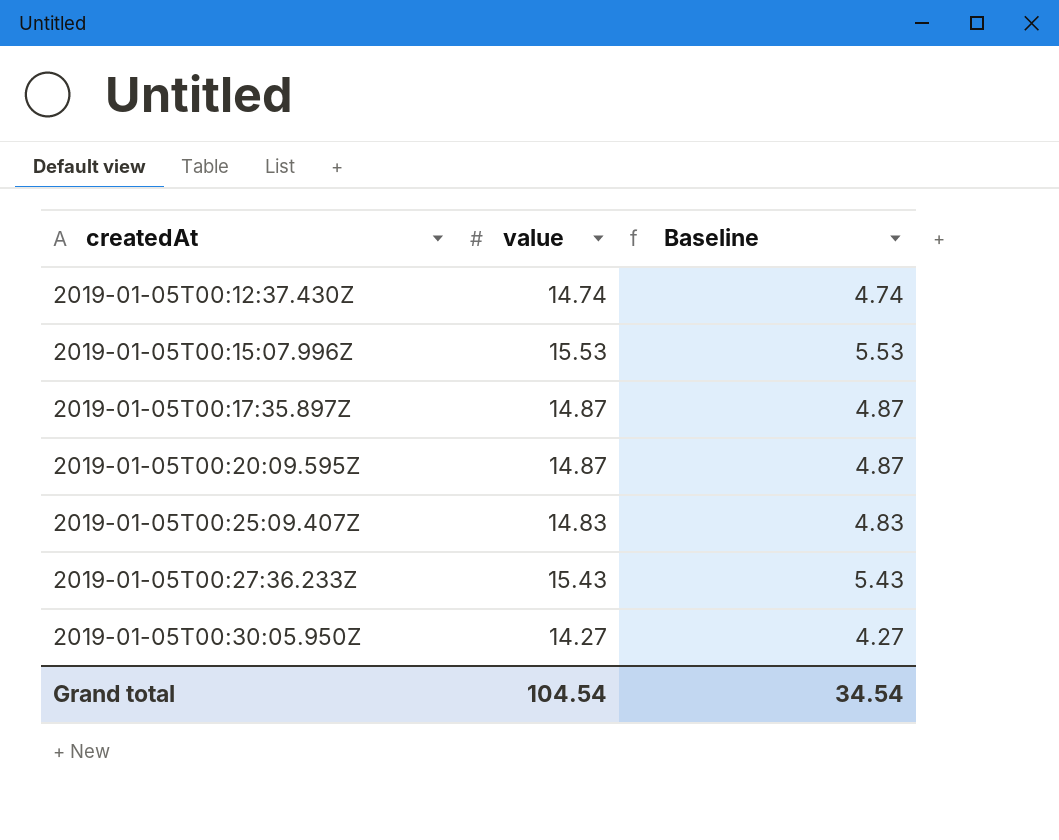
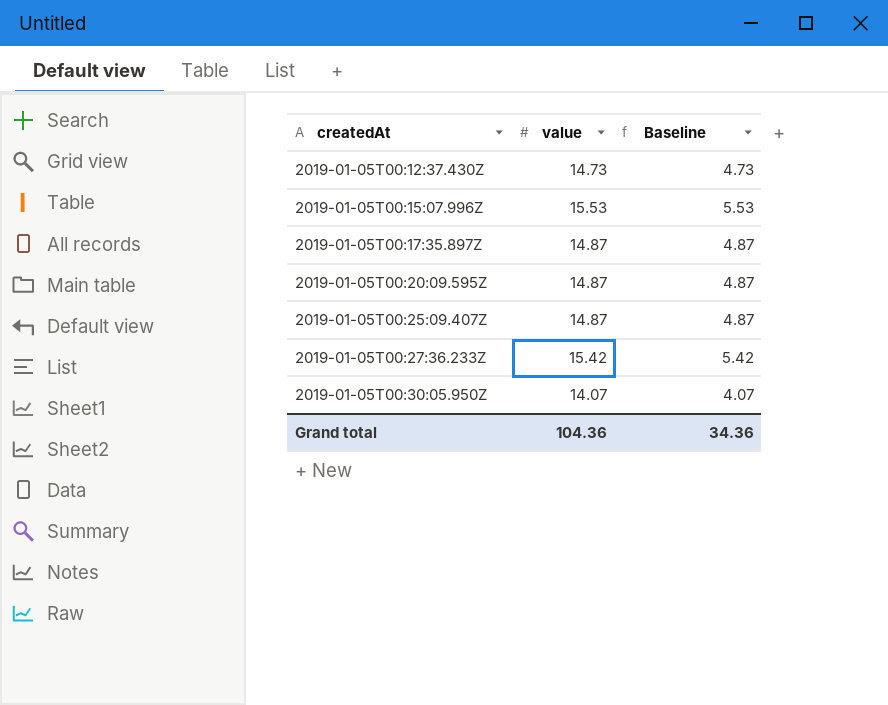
2019-01-05T00:12:37.430Z | value: 14.74 -> 14.73
2019-01-05T00:12:37.430Z | Baseline: 4.74 -> 4.73
2019-01-05T00:25:09.407Z | value: 14.83 -> 14.87
2019-01-05T00:25:09.407Z | Baseline: 4.83 -> 4.87
2019-01-05T00:27:36.233Z | value: 15.43 -> 15.42
2019-01-05T00:27:36.233Z | Baseline: 5.43 -> 5.42
2019-01-05T00:30:05.950Z | value: 14.27 -> 14.07
2019-01-05T00:30:05.950Z | Baseline: 4.27 -> 4.07
Grand total | value: 104.54 -> 104.36
Grand total | Baseline: 34.54 -> 34.36

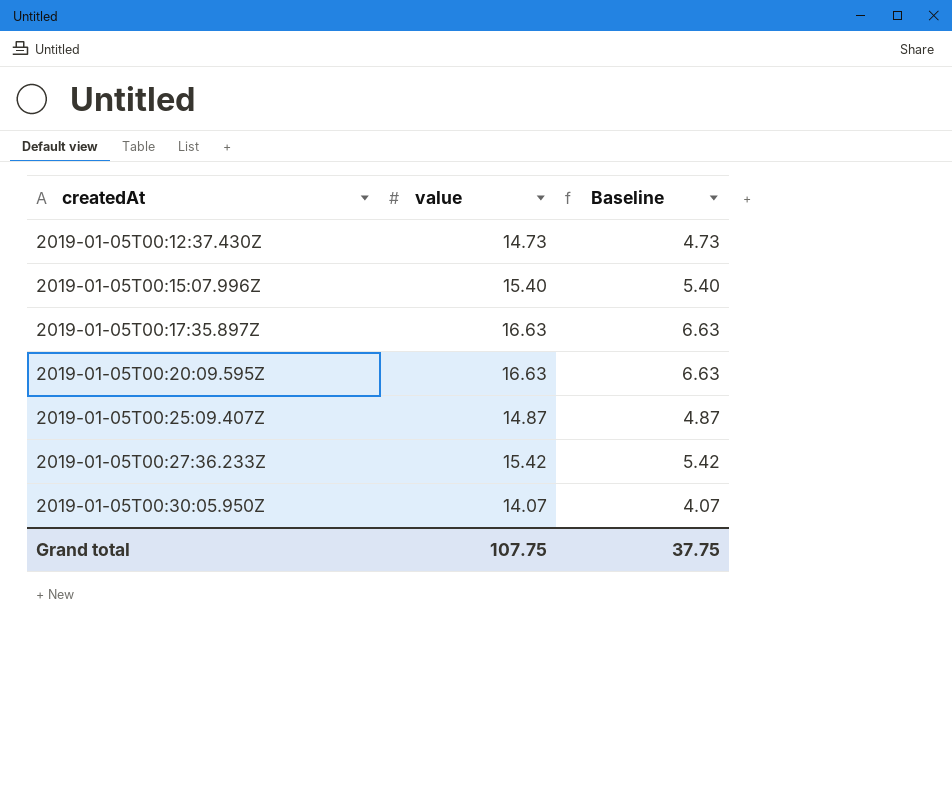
2019-01-05T00:15:07.996Z | value: 15.53 -> 15.40
2019-01-05T00:15:07.996Z | Baseline: 5.53 -> 5.40
2019-01-05T00:17:35.897Z | value: 14.87 -> 16.63
2019-01-05T00:17:35.897Z | Baseline: 4.87 -> 6.63
2019-01-05T00:20:09.595Z | value: 14.87 -> 16.63
2019-01-05T00:20:09.595Z | Baseline: 4.87 -> 6.63
Grand total | value: 104.36 -> 107.75
Grand total | Baseline: 34.36 -> 37.75

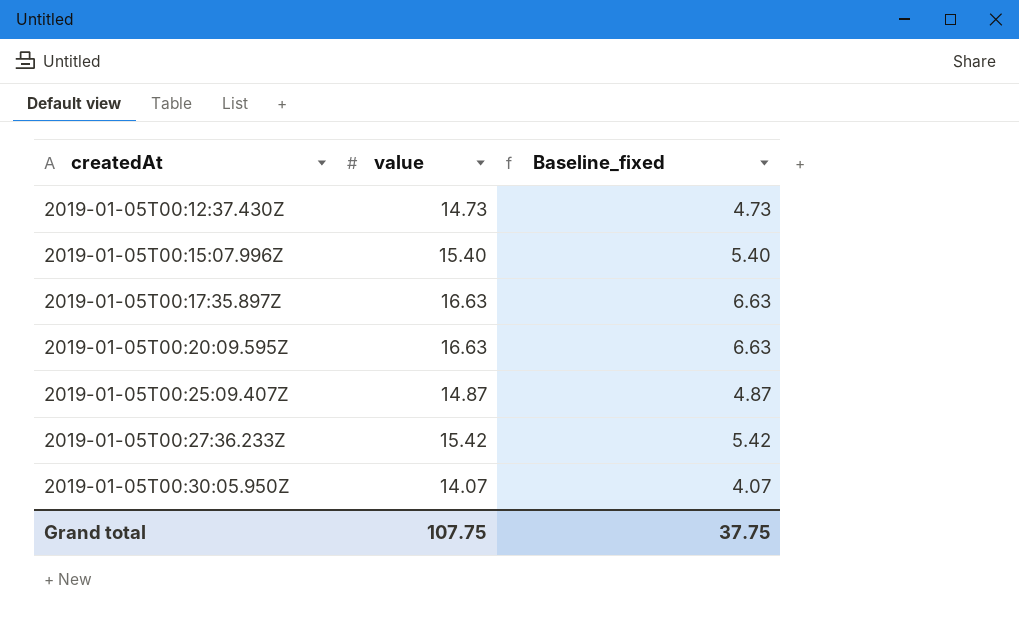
column name: Baseline -> Baseline_fixed

